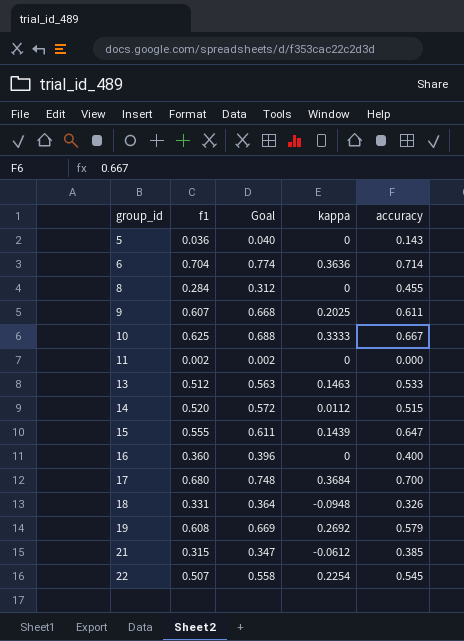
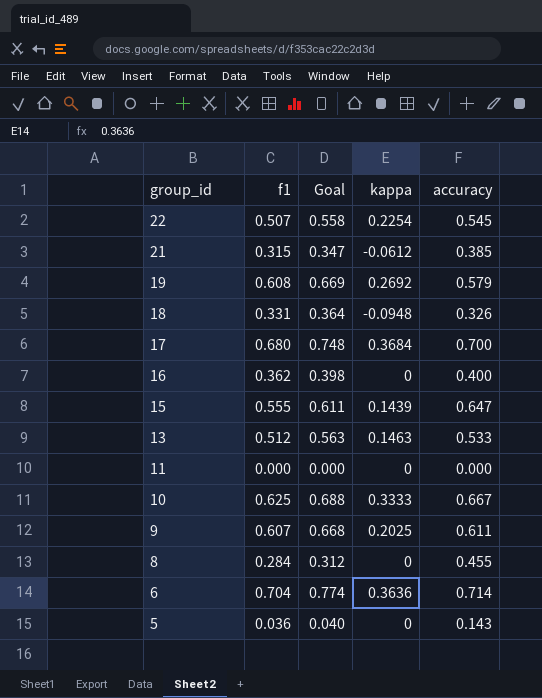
row order: group_id ascending -> group_id descending
row 14: 0.520 | 0.572 | 0.0112 | 0.515 -> none
16 | f1: 0.360 -> 0.362
16 | Goal: 0.396 -> 0.398
11 | f1: 0.002 -> 0.000
11 | Goal: 0.002 -> 0.000

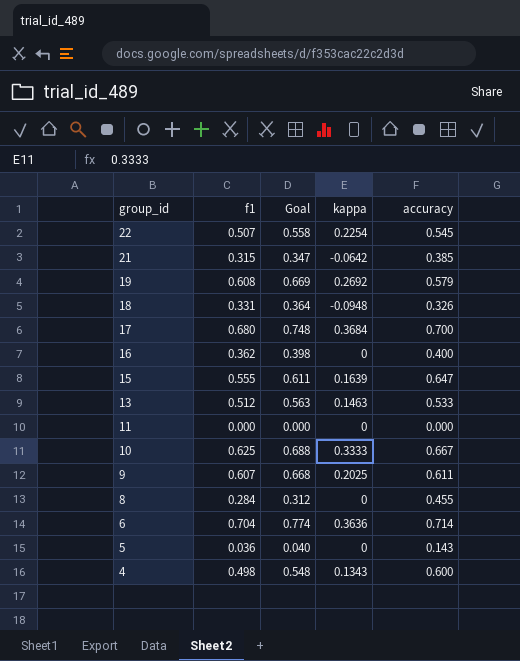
21 | kappa: -0.0612 -> -0.0642
15 | kappa: 0.1439 -> 0.1639
row 4: none -> 0.498 | 0.548 | 0.1343 | 0.600

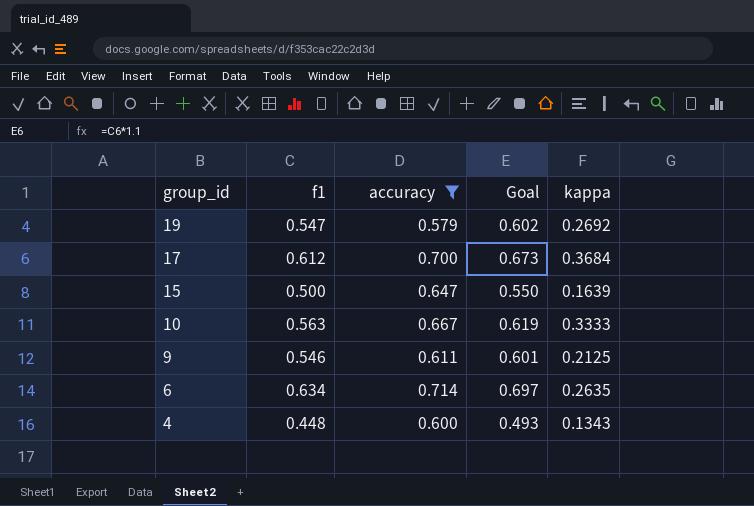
filter: none -> accuracy >= 0.579
column accuracy | position: 5 -> 3
19 | f1: 0.608 -> 0.547
19 | Goal: 0.669 -> 0.602
17 | f1: 0.680 -> 0.612
17 | Goal: 0.748 -> 0.673
15 | f1: 0.555 -> 0.500
15 | Goal: 0.611 -> 0.550
10 | f1: 0.625 -> 0.563
10 | Goal: 0.688 -> 0.619
9 | f1: 0.607 -> 0.546
9 | Goal: 0.668 -> 0.601
9 | kappa: 0.2025 -> 0.2125
6 | f1: 0.704 -> 0.634
6 | Goal: 0.774 -> 0.697
6 | kappa: 0.3636 -> 0.2635
4 | f1: 0.498 -> 0.448
4 | Goal: 0.548 -> 0.493

